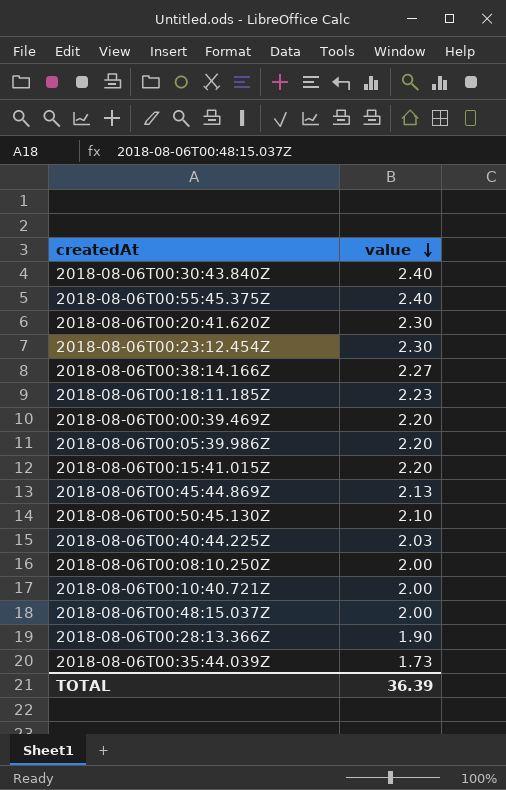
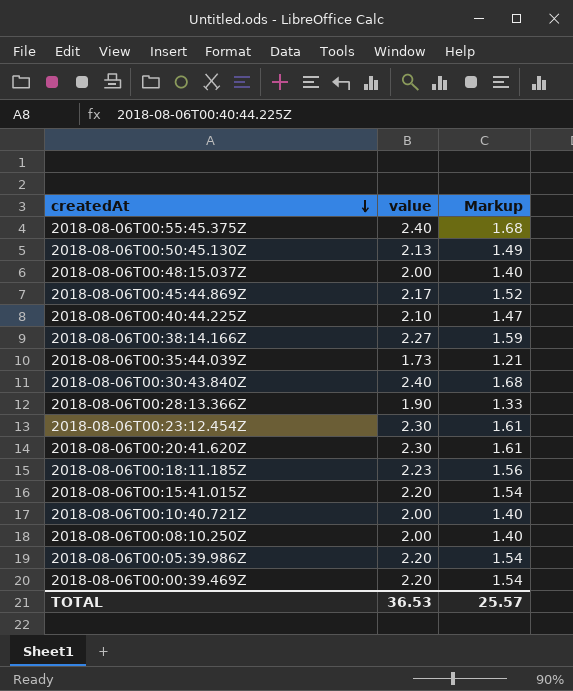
row order: value descending -> createdAt descending
column Markup | formula: none -> [value] * 0.7
2018-08-06T00:50:45.130Z | value: 2.10 -> 2.13
2018-08-06T00:45:44.869Z | value: 2.13 -> 2.17
2018-08-06T00:40:44.225Z | value: 2.03 -> 2.10
TOTAL | value: 36.39 -> 36.53

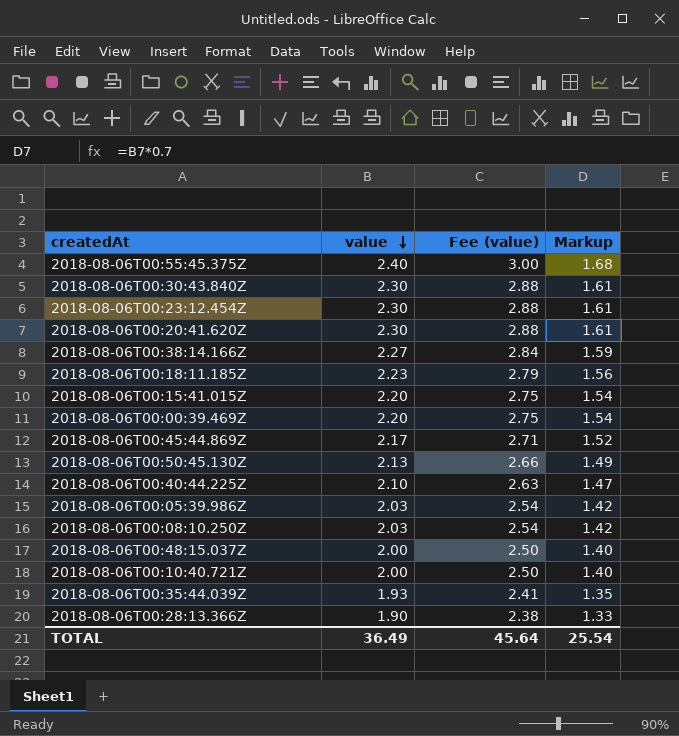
row order: createdAt descending -> value descending
column Fee (value) | formula: none -> [value] * 1.25
2018-08-06T00:30:43.840Z | value: 2.40 -> 2.30
2018-08-06T00:30:43.840Z | Markup: 1.68 -> 1.61
2018-08-06T00:05:39.986Z | value: 2.20 -> 2.03
2018-08-06T00:05:39.986Z | Markup: 1.54 -> 1.42
2018-08-06T00:08:10.250Z | value: 2.00 -> 2.03
2018-08-06T00:08:10.250Z | Markup: 1.40 -> 1.42
2018-08-06T00:35:44.039Z | value: 1.73 -> 1.93
2018-08-06T00:35:44.039Z | Markup: 1.21 -> 1.35
TOTAL | value: 36.53 -> 36.49
TOTAL | Markup: 25.57 -> 25.54

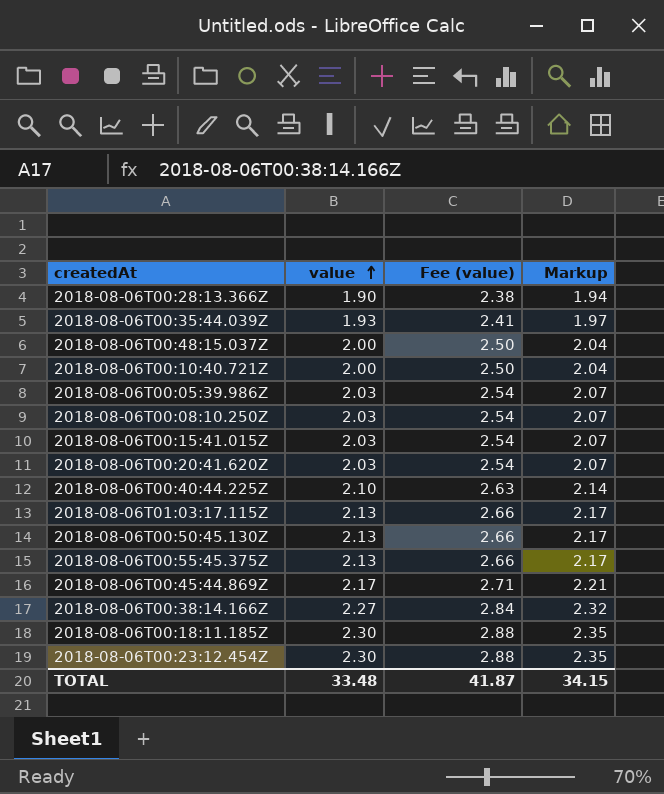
row order: value descending -> value ascending
column Markup | formula: [value] * 0.7 -> [value] * 1.02
row 2018-08-06T00:30:43.840Z: 2.30 | 2.88 | 1.61 -> none
row 2018-08-06T00:00:39.469Z: 2.20 | 2.75 | 1.54 -> none
2018-08-06T00:15:41.015Z | value: 2.20 -> 2.03
2018-08-06T00:15:41.015Z | Fee (value): 2.75 -> 2.54
2018-08-06T00:20:41.620Z | value: 2.30 -> 2.03
2018-08-06T00:20:41.620Z | Fee (value): 2.88 -> 2.54
row 2018-08-06T01:03:17.115Z: none -> 2.13 | 2.66 | 2.17
2018-08-06T00:55:45.375Z | value: 2.40 -> 2.13
2018-08-06T00:55:45.375Z | Fee (value): 3.00 -> 2.66
2018-08-06T00:18:11.185Z | value: 2.23 -> 2.30
2018-08-06T00:18:11.185Z | Fee (value): 2.79 -> 2.88
TOTAL | value: 36.49 -> 33.48
TOTAL | Fee (value): 45.64 -> 41.87
TOTAL | Markup: 25.54 -> 34.15

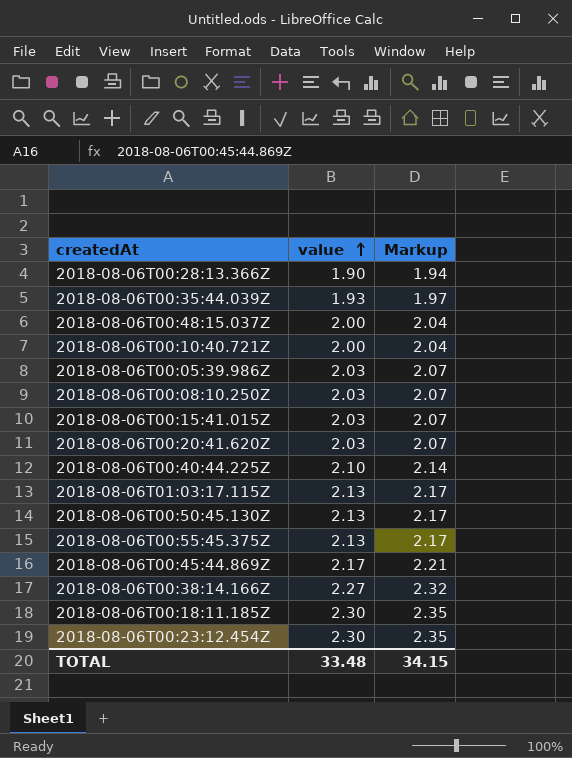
column Fee (value) | formula: [value] * 1.25 -> none

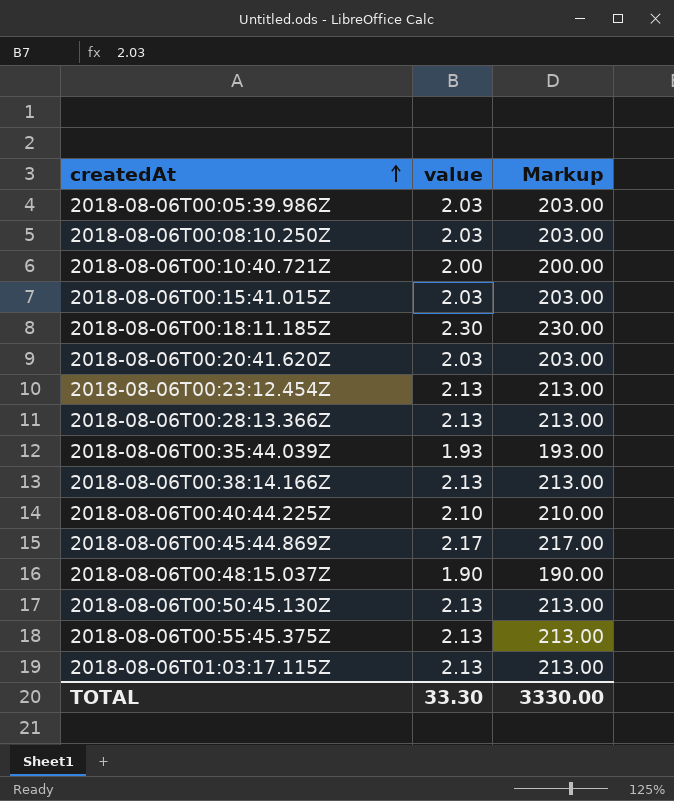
row order: value ascending -> createdAt ascending
column Markup | formula: [value] * 1.02 -> [value] * 100
2018-08-06T00:23:12.454Z | value: 2.30 -> 2.13
2018-08-06T00:28:13.366Z | value: 1.90 -> 2.13
2018-08-06T00:38:14.166Z | value: 2.27 -> 2.13
2018-08-06T00:48:15.037Z | value: 2.00 -> 1.90
TOTAL | value: 33.48 -> 33.30
TOTAL | Markup: 34.15 -> 3330.00

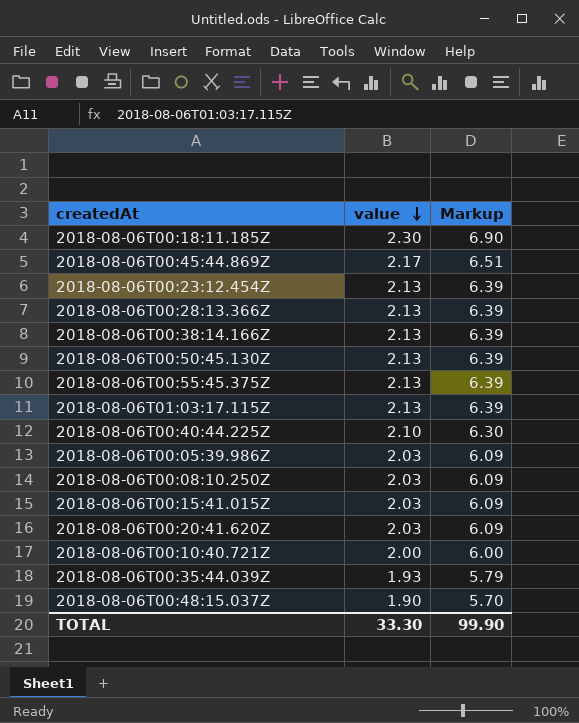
row order: createdAt ascending -> value descending
column Markup | formula: [value] * 100 -> [value] * 3
TOTAL | Markup: 3330.00 -> 99.90

